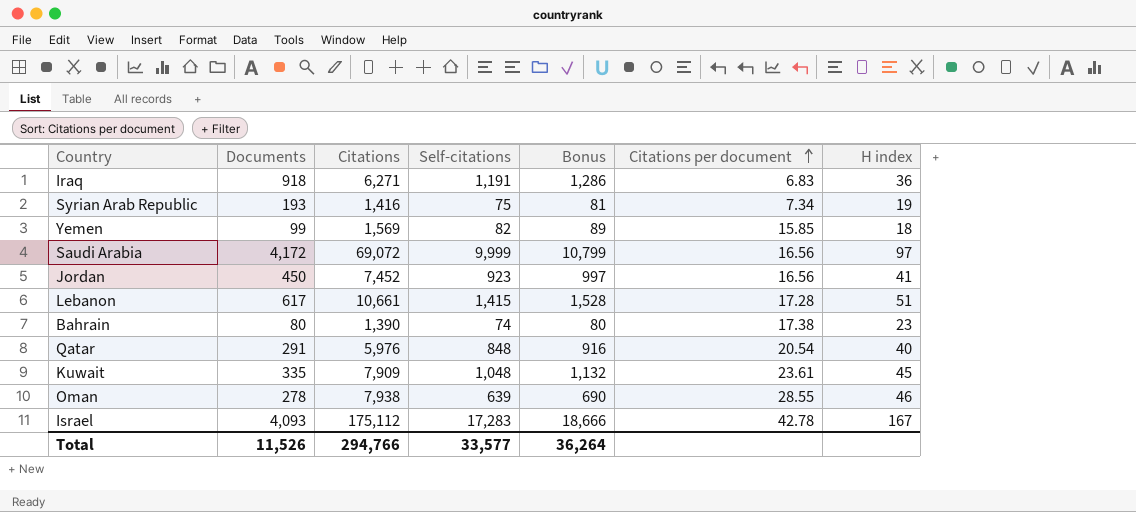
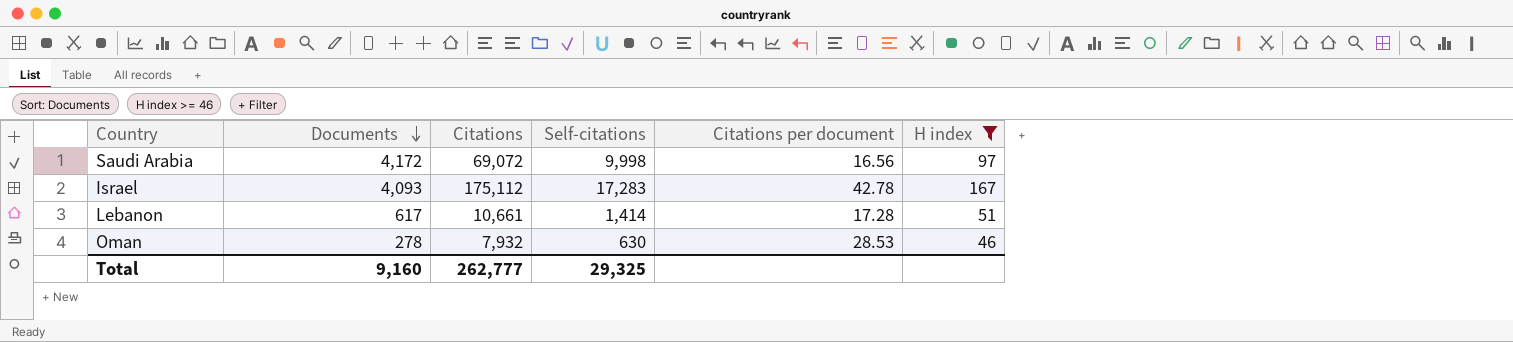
filter: none -> H index >= 46
row order: Citations per document ascending -> Documents descending
column Bonus | formula: [Self-citations] * 1.08 -> none
Saudi Arabia | Self-citations: 9,999 -> 9,998
Lebanon | Self-citations: 1,415 -> 1,414
Oman | Citations: 7,938 -> 7,932
Oman | Self-citations: 639 -> 630
Oman | Citations per document: 28.55 -> 28.53
Total | Documents: 11,526 -> 9,160
Total | Citations: 294,766 -> 262,777
Total | Self-citations: 33,577 -> 29,325

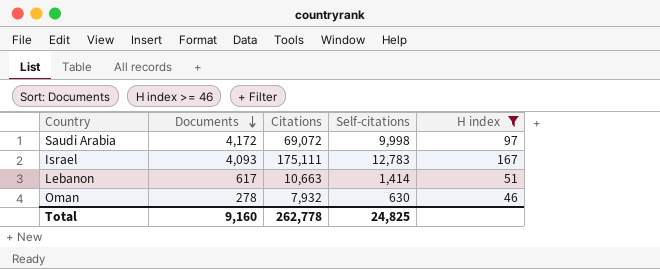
column Citations per document | formula: [Citations] / [Documents] -> none
Israel | Citations: 175,112 -> 175,111
Israel | Self-citations: 17,283 -> 12,783
Lebanon | Citations: 10,661 -> 10,663
Total | Citations: 262,777 -> 262,778
Total | Self-citations: 29,325 -> 24,825

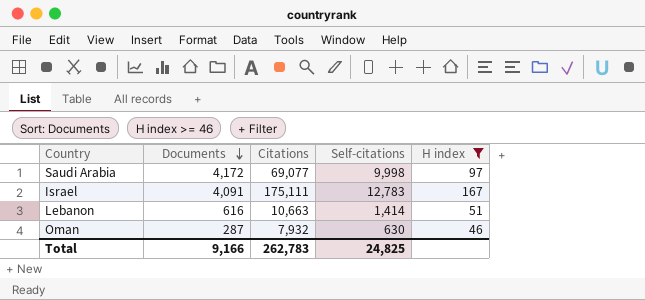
Saudi Arabia | Citations: 69,072 -> 69,077
Israel | Documents: 4,093 -> 4,091
Lebanon | Documents: 617 -> 616
Oman | Documents: 278 -> 287
Total | Documents: 9,160 -> 9,166
Total | Citations: 262,778 -> 262,783

